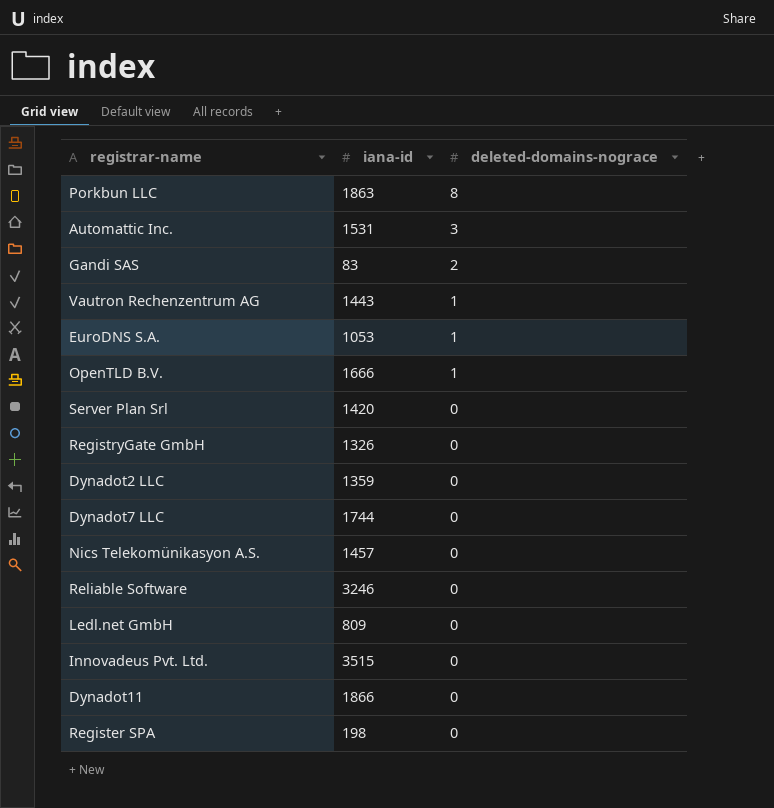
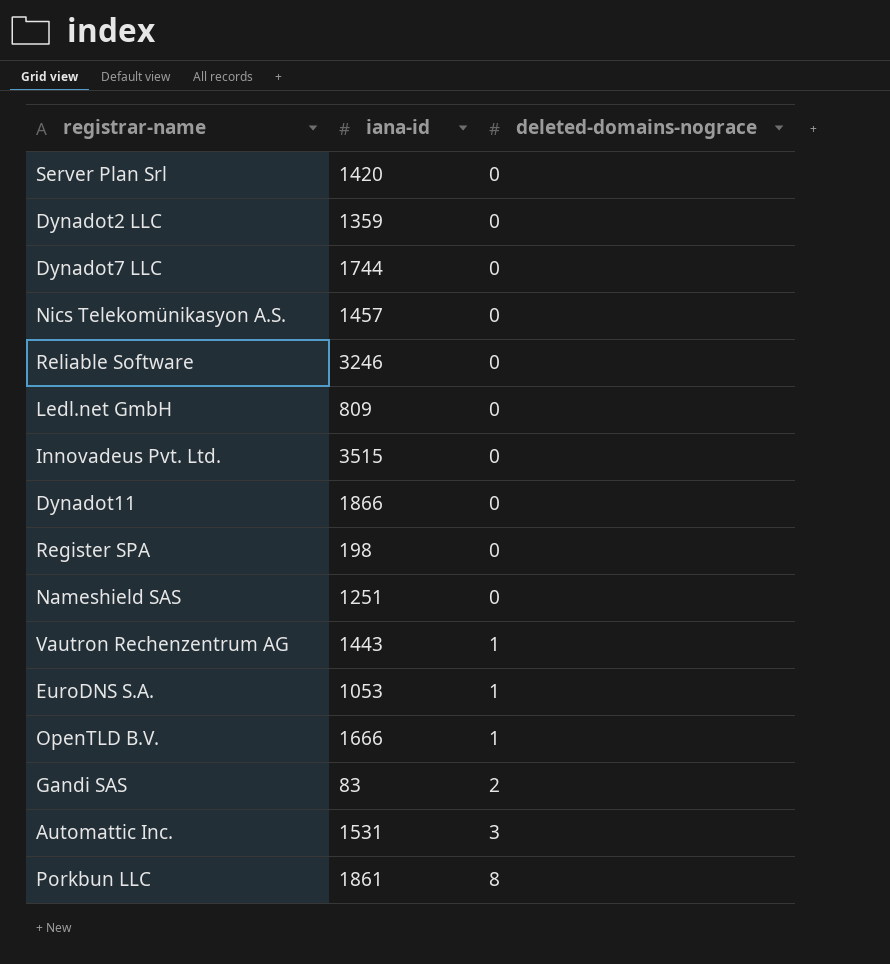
row order: deleted-domains-nograce descending -> deleted-domains-nograce ascending
row RegistryGate GmbH: 1326 | 0 -> none
row Nameshield SAS: none -> 1251 | 0
Porkbun LLC | iana-id: 1863 -> 1861

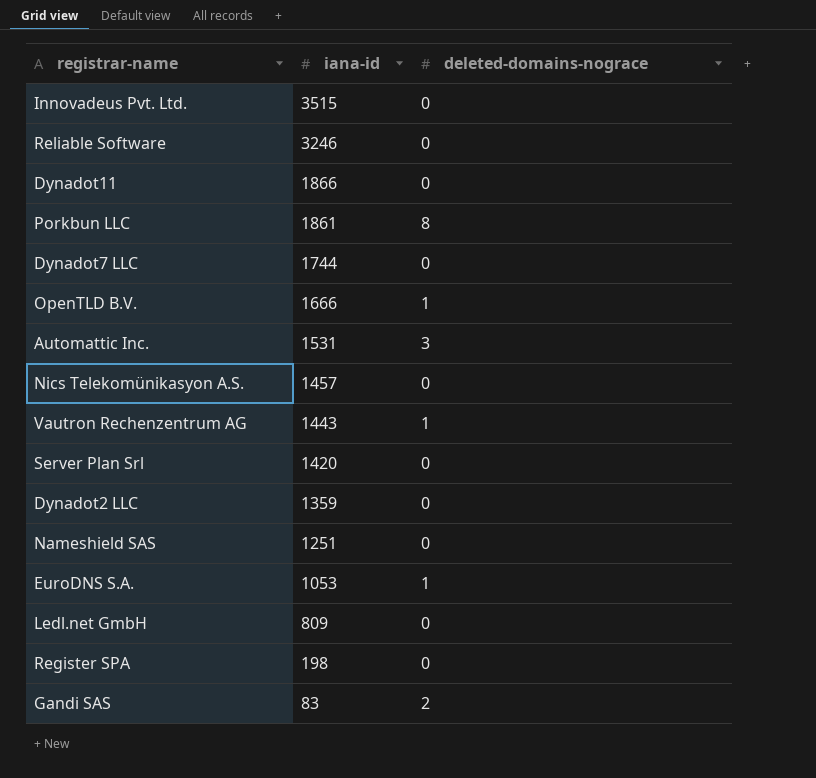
row order: deleted-domains-nograce ascending -> iana-id descending

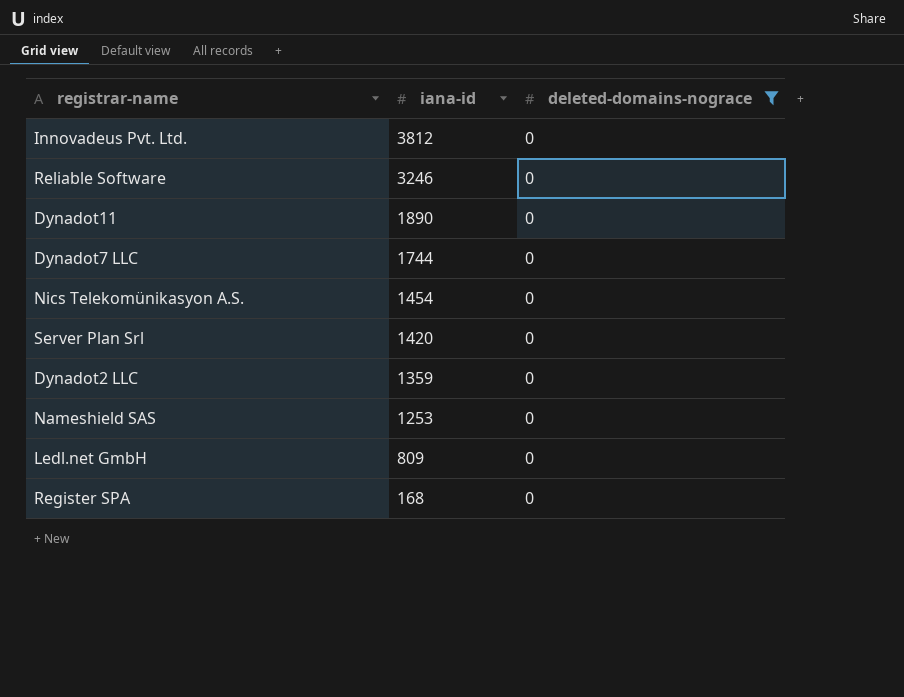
filter: none -> deleted-domains-nograce = 0
Innovadeus Pvt. Ltd. | iana-id: 3515 -> 3812
Dynadot11 | iana-id: 1866 -> 1890
Nics Telekomünikasyon A.S. | iana-id: 1457 -> 1454
Nameshield SAS | iana-id: 1251 -> 1253
Register SPA | iana-id: 198 -> 168

